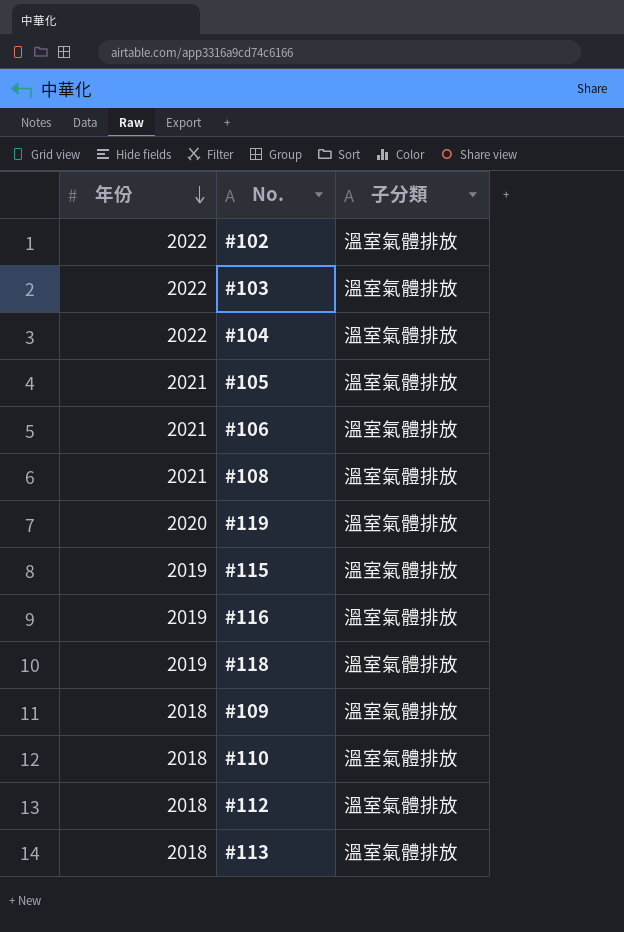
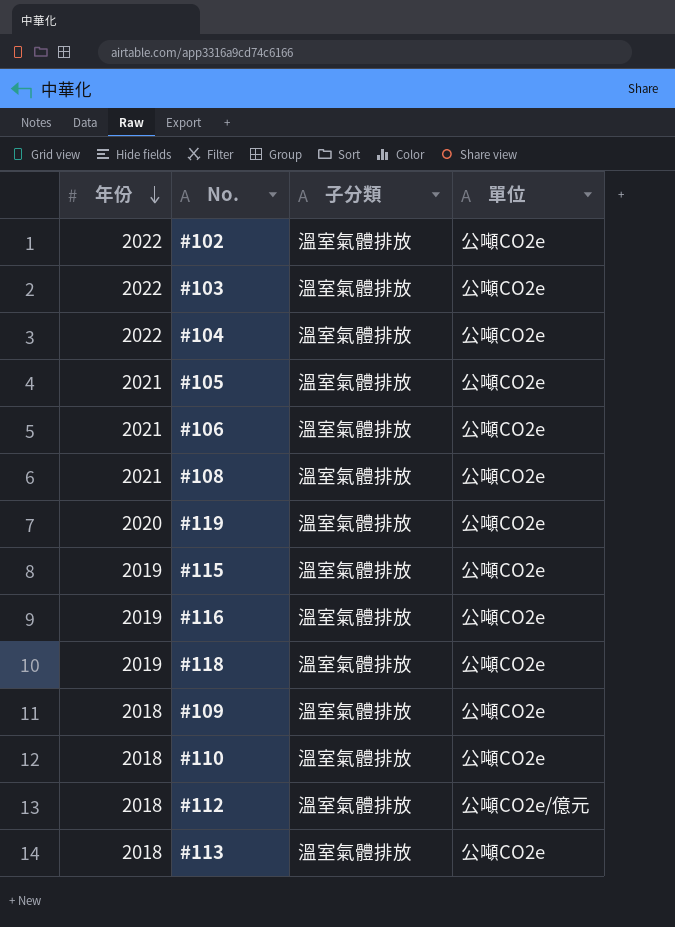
column 單位 | position: none -> 4

